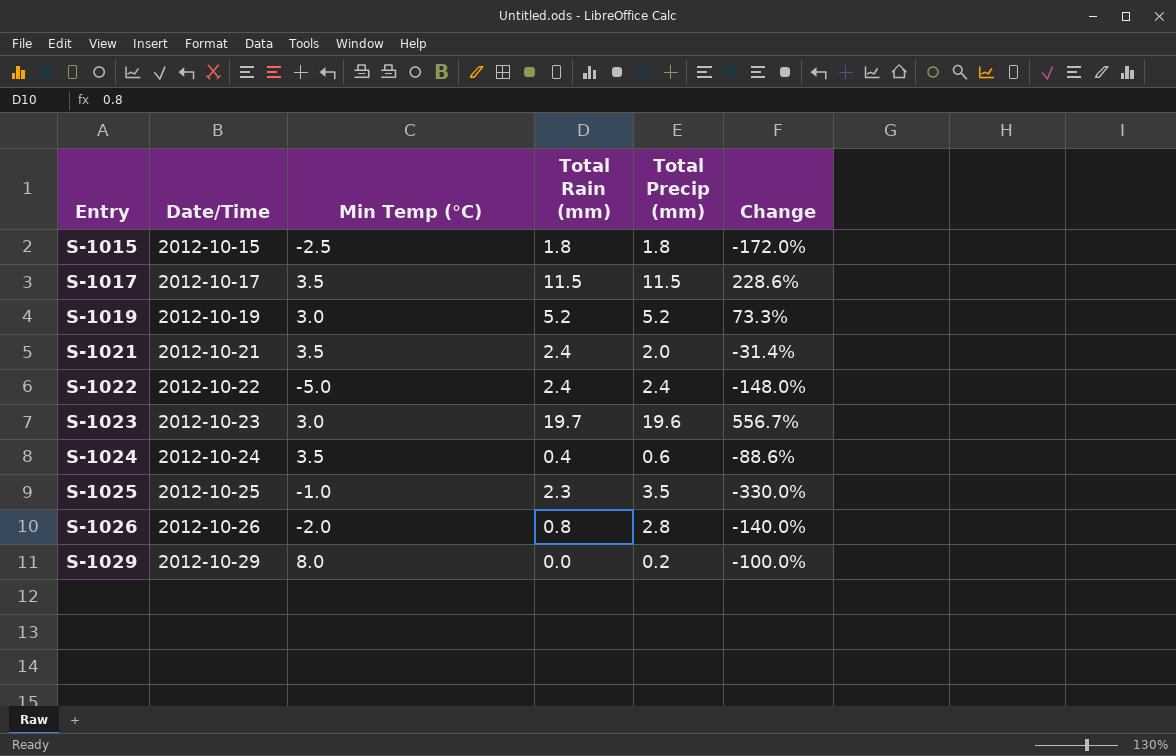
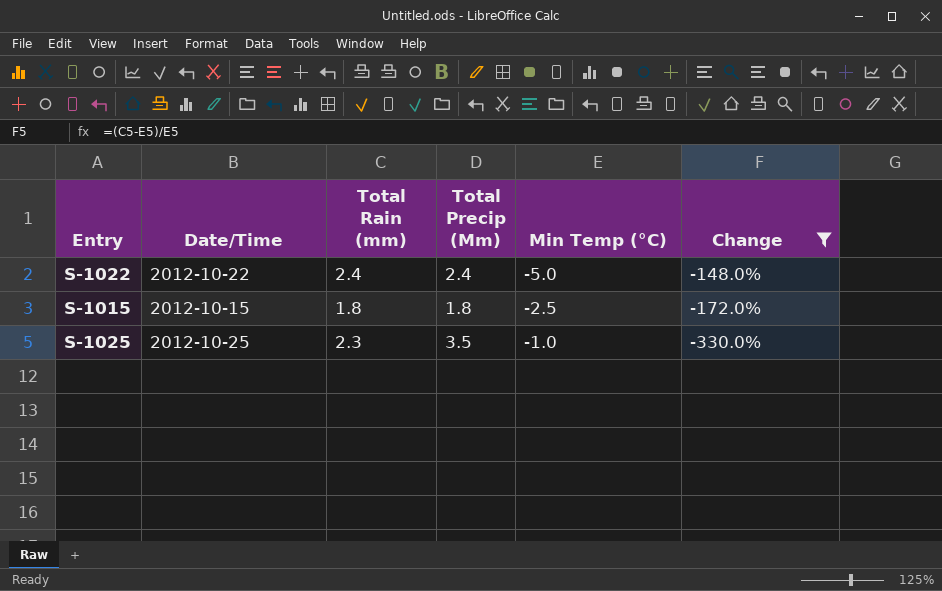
filter: none -> Change <= -148.0%
row order: Entry ascending -> Min Temp (°C) ascending
column name: Total Precip (mm) -> Total Precip (Mm)
column Min Temp (°C) | position: 3 -> 5

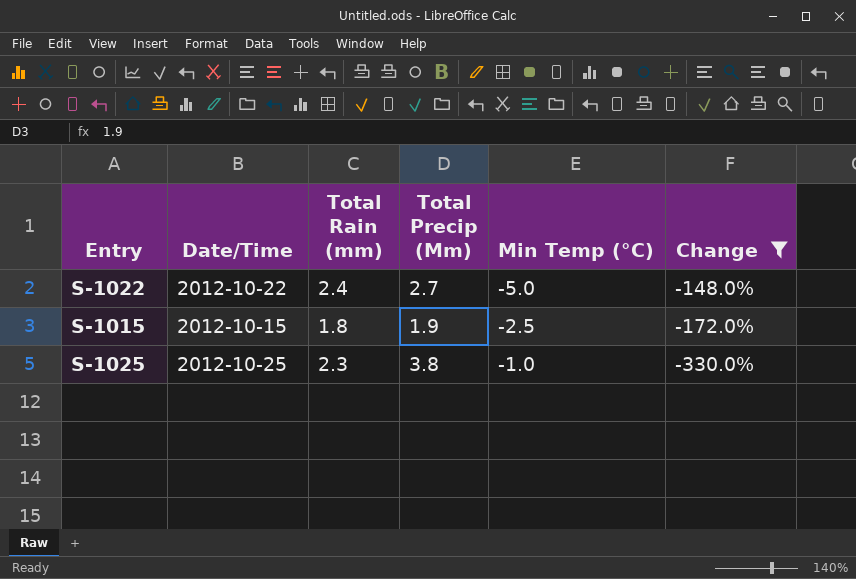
S-1022 | Total Precip (Mm): 2.4 -> 2.7
S-1015 | Total Precip (Mm): 1.8 -> 1.9
S-1025 | Total Precip (Mm): 3.5 -> 3.8

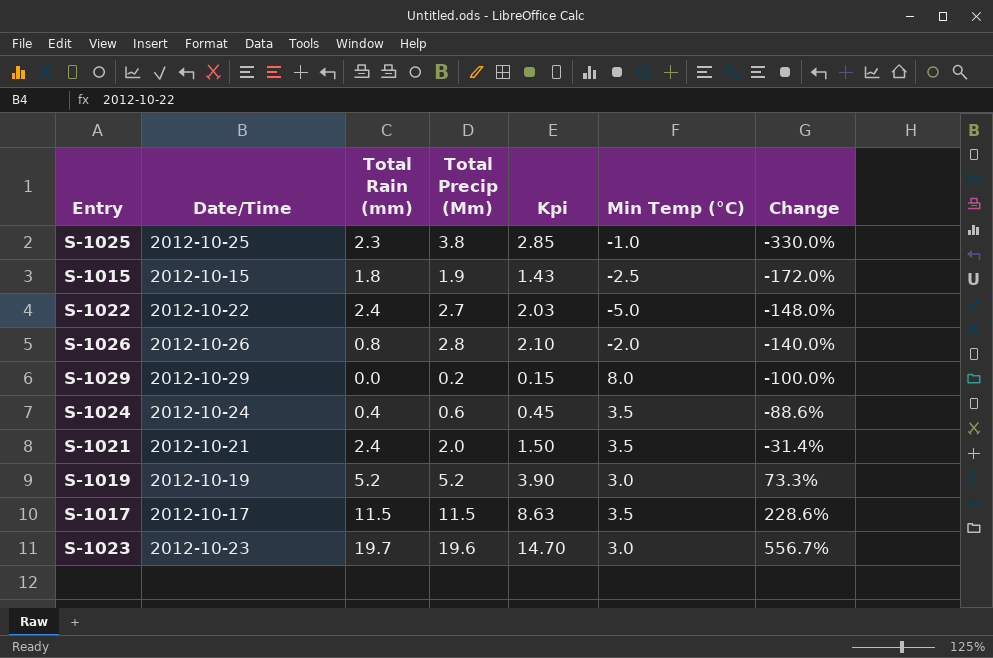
filter: Change <= -148.0% -> none
row order: Min Temp (°C) ascending -> Change ascending
column Kpi | formula: none -> [Total Precip (Mm)] * 0.75

